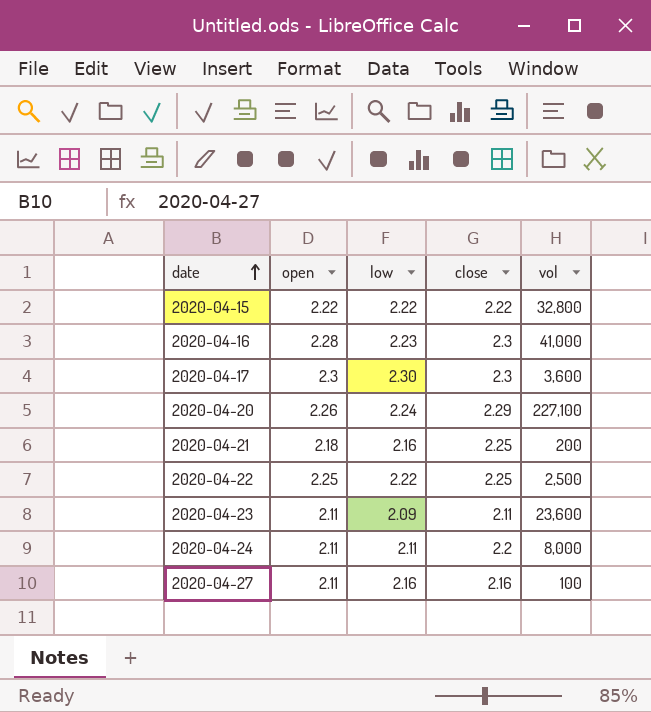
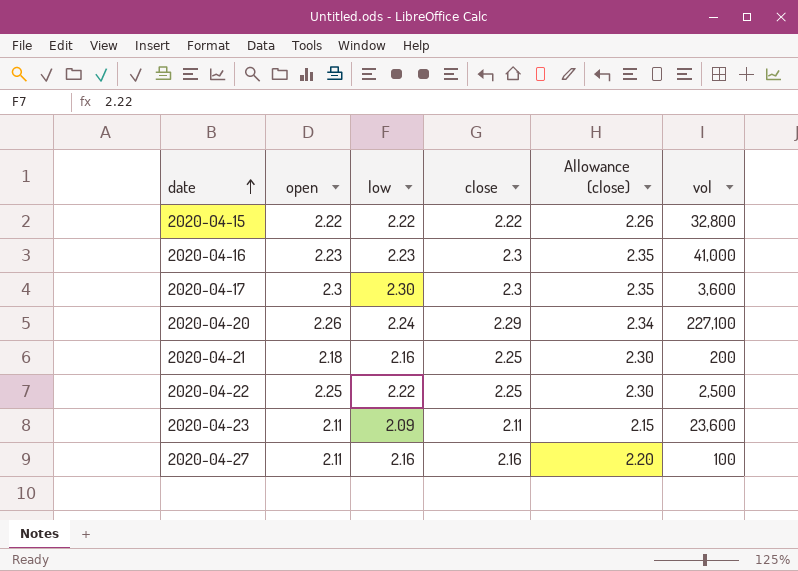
column Allowance (close) | formula: none -> [close] * 1.02
row 2020-04-24: 2.11 | 2.11 | 2.2 | 8,000 -> none
2020-04-16 | open: 2.28 -> 2.23

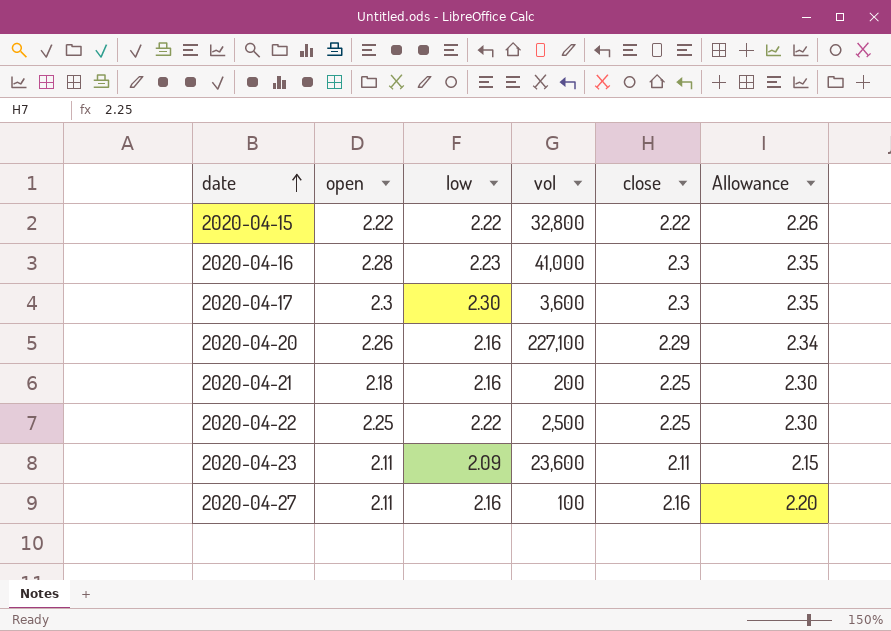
column vol | position: 6 -> 4
column name: Allowance (close) -> Allowance
2020-04-16 | open: 2.23 -> 2.28
2020-04-20 | low: 2.24 -> 2.16

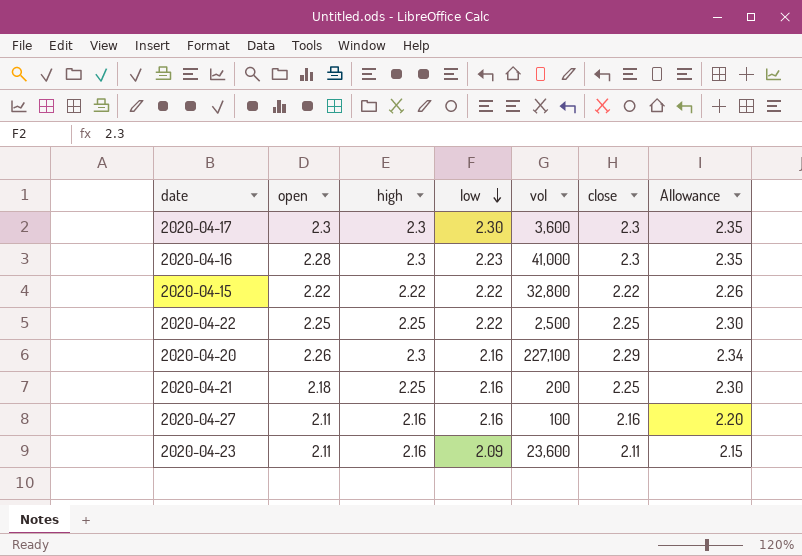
row order: date ascending -> low descending
column high | position: none -> 3

